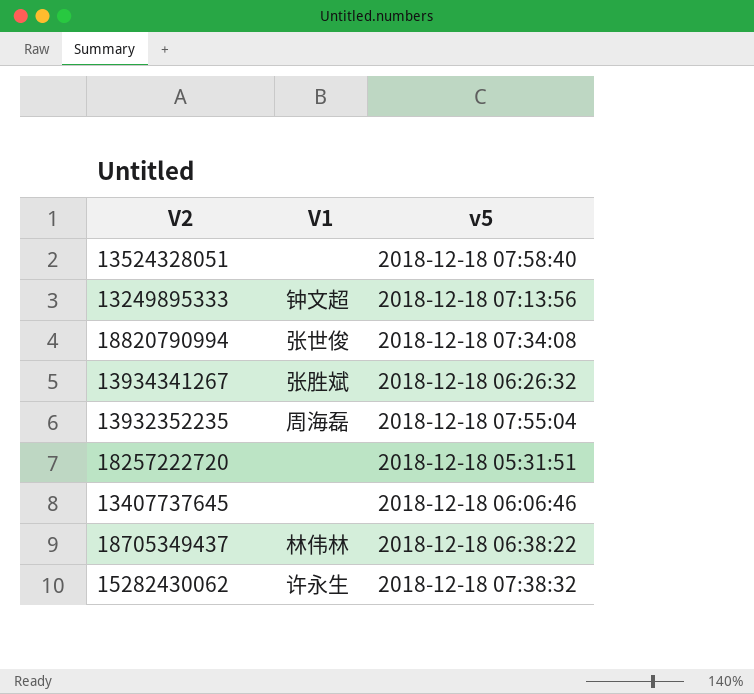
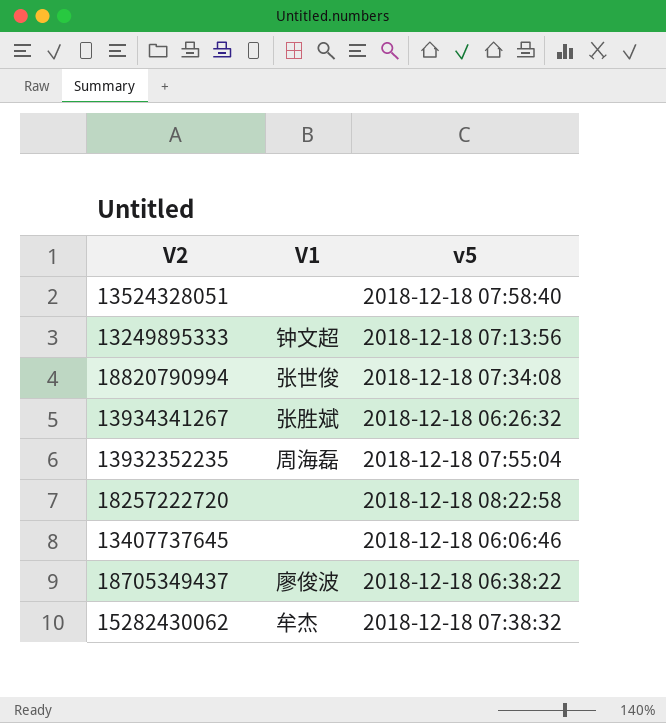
18257222720 | v5: 2018-12-18 05:31:51 -> 2018-12-18 08:22:58
18705349437 | V1: 林伟林 -> 廖俊波
15282430062 | V1: 许永生 -> 牟杰

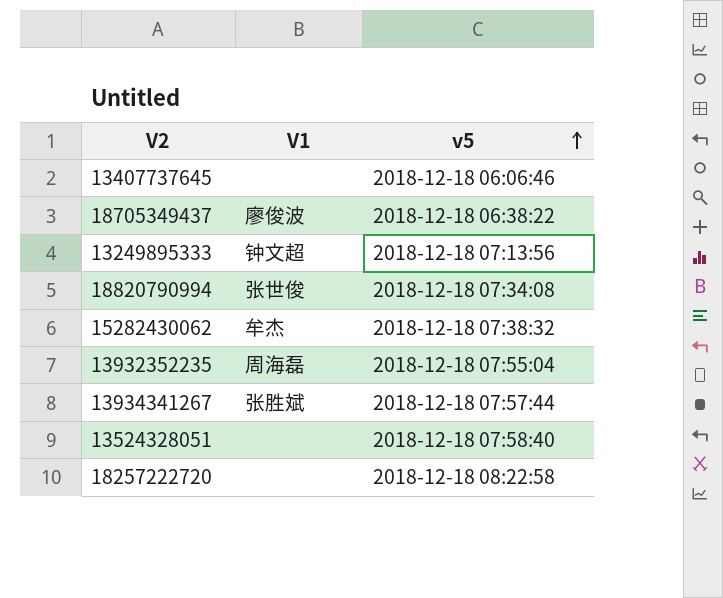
row order: none -> v5 ascending
13934341267 | v5: 2018-12-18 06:26:32 -> 2018-12-18 07:57:44

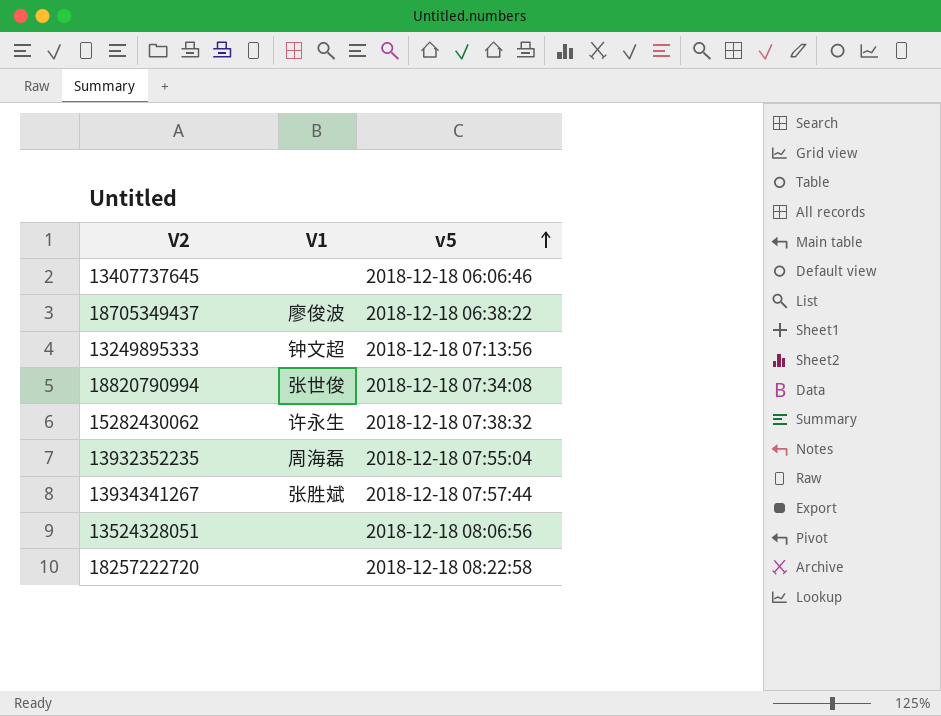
15282430062 | V1: 牟杰 -> 许永生
13524328051 | v5: 2018-12-18 07:58:40 -> 2018-12-18 08:06:56

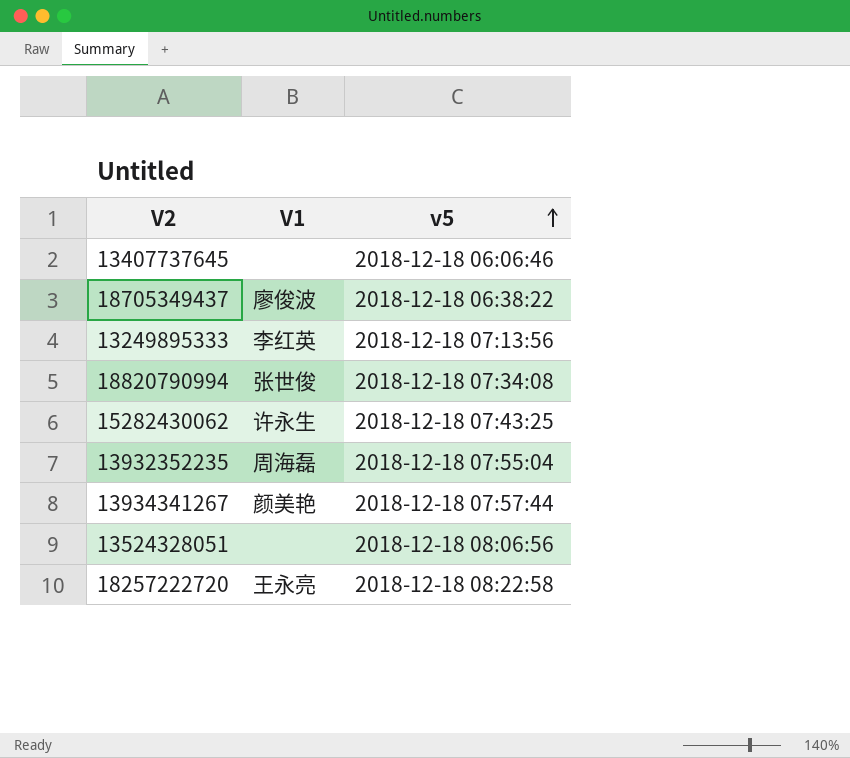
13249895333 | V1: 钟文超 -> 李红英
15282430062 | v5: 2018-12-18 07:38:32 -> 2018-12-18 07:43:25
13934341267 | V1: 张胜斌 -> 颜美艳
18257222720 | V1: none -> 王永亮

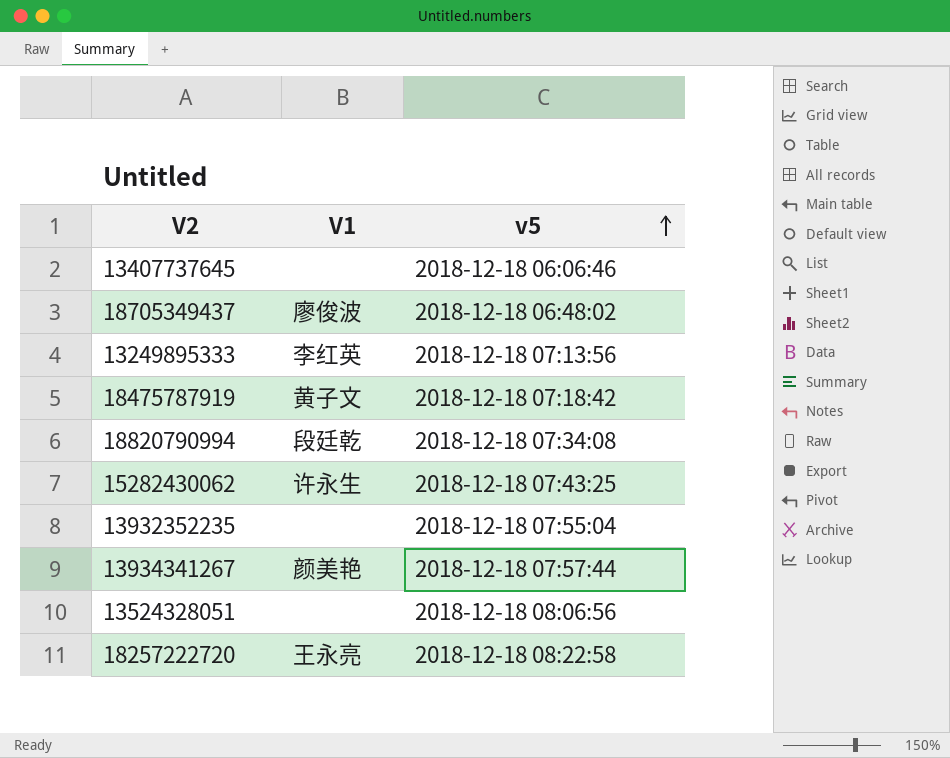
18705349437 | v5: 2018-12-18 06:38:22 -> 2018-12-18 06:48:02
row 18475787919: none -> 黄子文 | 2018-12-18 07:18:42
18820790994 | V1: 张世俊 -> 段廷乾
13932352235 | V1: 周海磊 -> none

